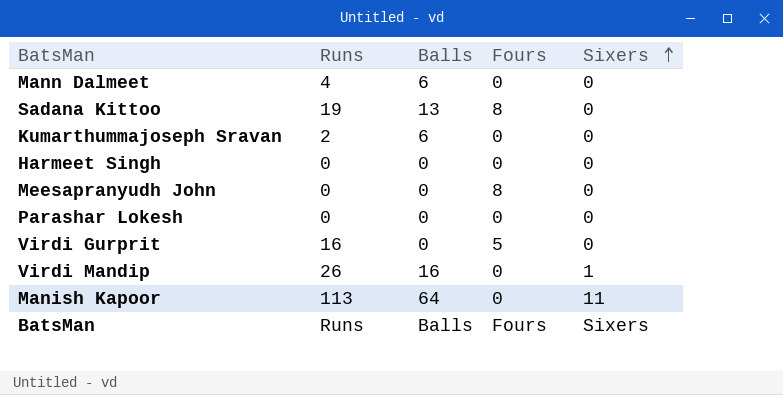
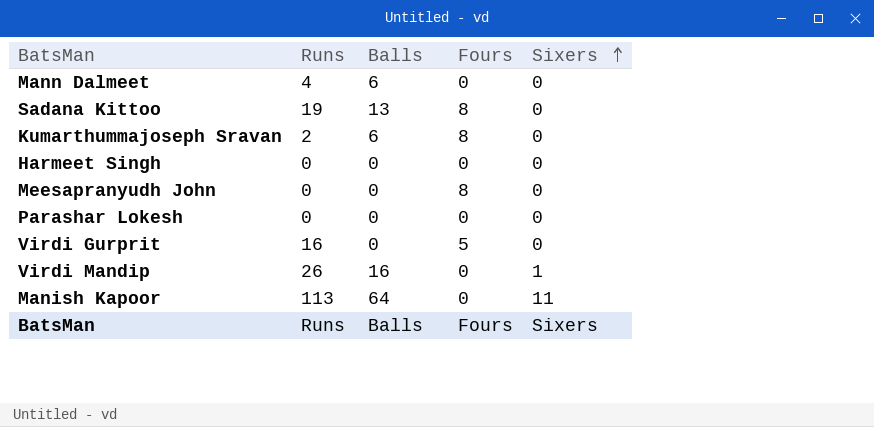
Kumarthummajoseph Sravan | Fours: 0 -> 8

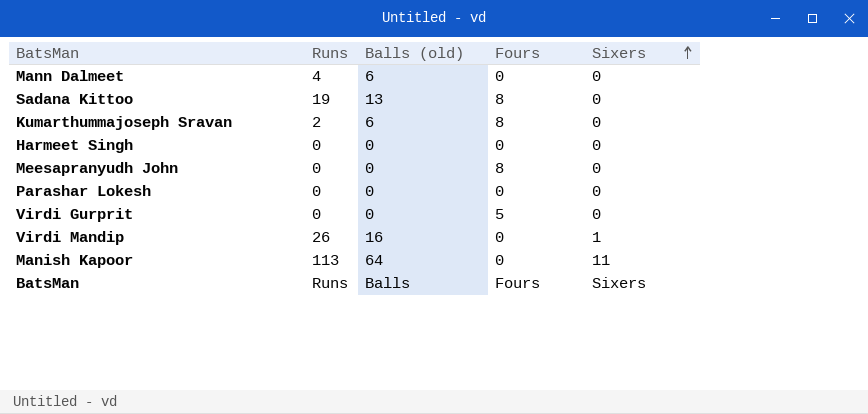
column name: Balls -> Balls (old)
Virdi Gurprit | Runs: 16 -> 0

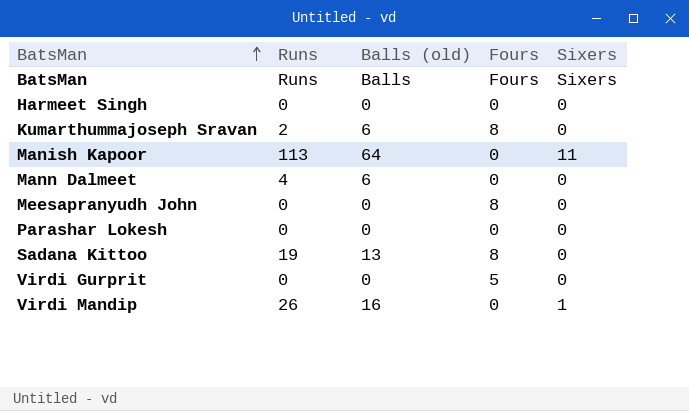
row order: Sixers ascending -> BatsMan ascending

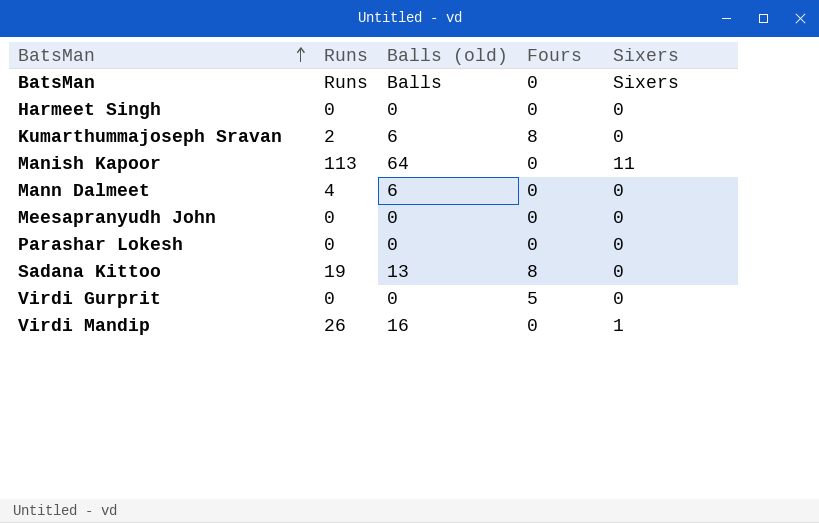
BatsMan | Fours: Fours -> 0
Meesapranyudh John | Fours: 8 -> 0

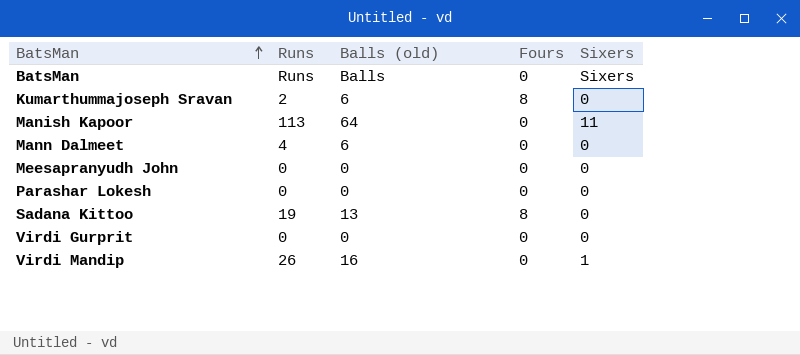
row Harmeet Singh: 0 | 0 | 0 | 0 -> none
Virdi Gurprit | Fours: 5 -> 0

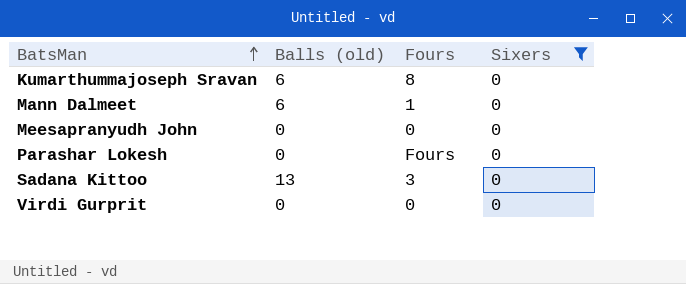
filter: none -> Sixers = 0
column Runs | position: 2 -> none
Mann Dalmeet | Fours: 0 -> 1
Parashar Lokesh | Fours: 0 -> Fours
Sadana Kittoo | Fours: 8 -> 3

